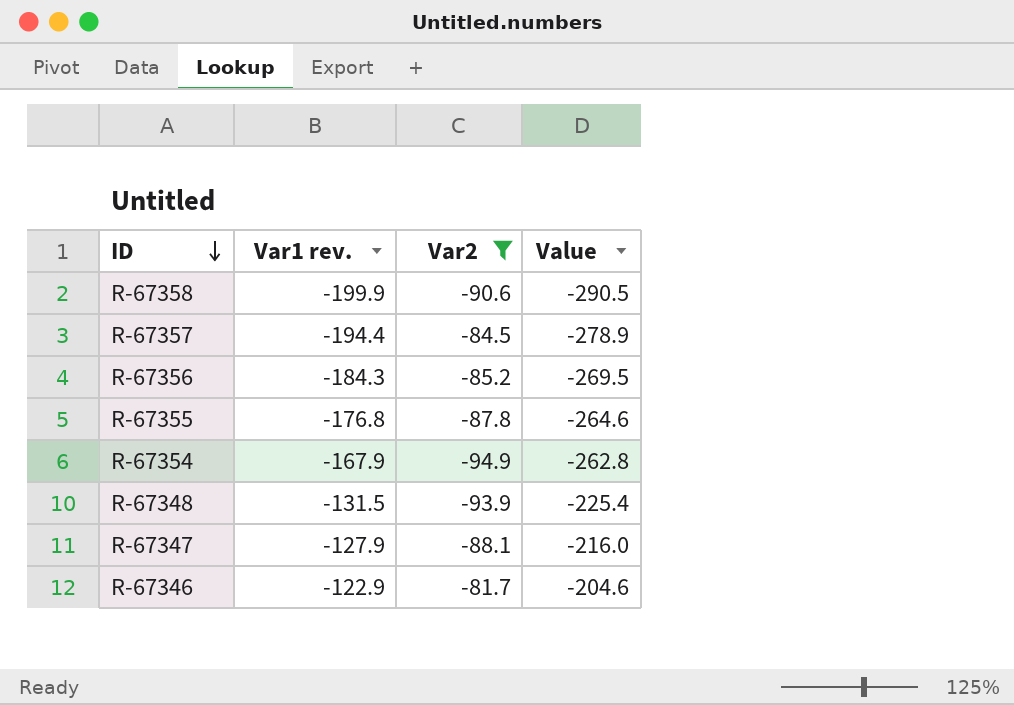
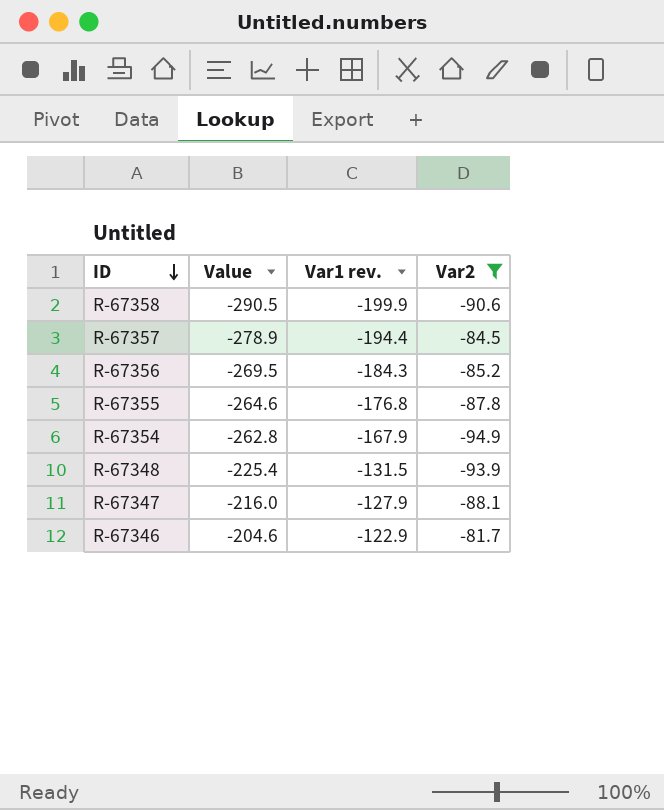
column Value | position: 4 -> 2

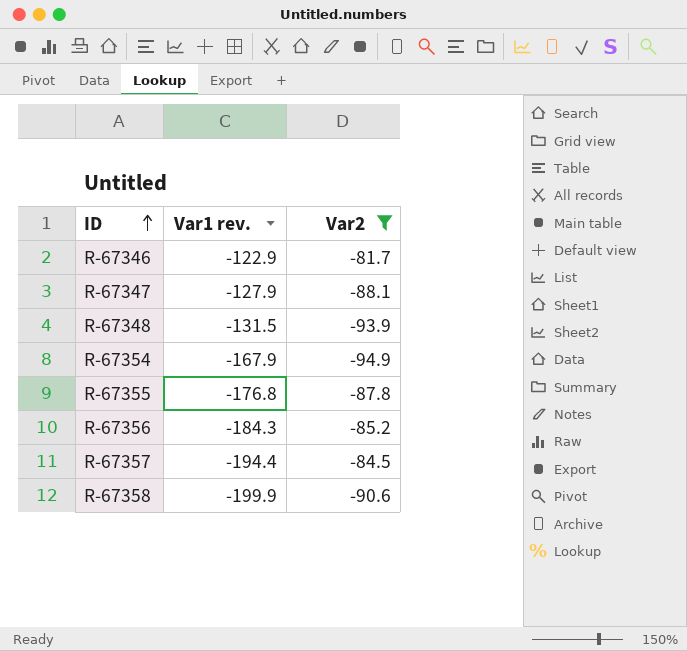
row order: ID descending -> ID ascending
column Value | formula: [Var1 rev.] + [Var2] -> none

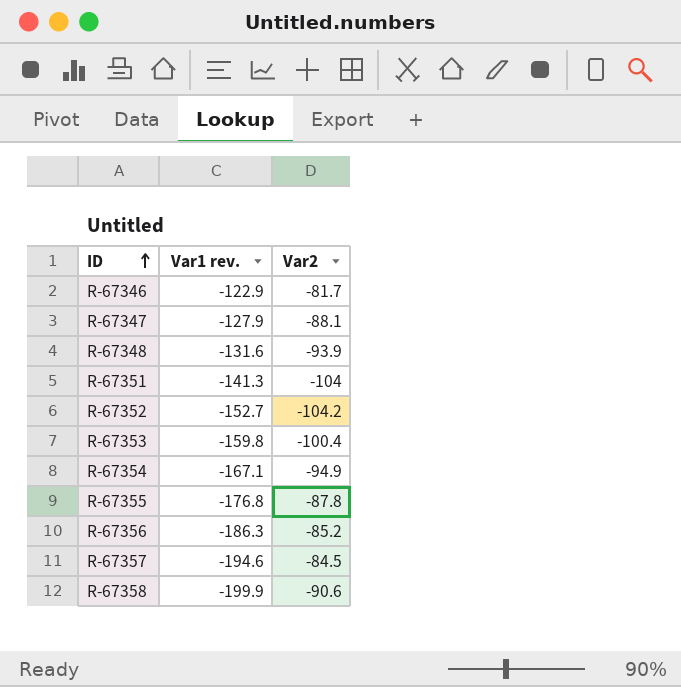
filter: Var2 >= -94.9 -> none
R-67348 | Var1 rev.: -131.5 -> -131.6
R-67354 | Var1 rev.: -167.9 -> -167.1
R-67356 | Var1 rev.: -184.3 -> -186.3
R-67357 | Var1 rev.: -194.4 -> -194.6

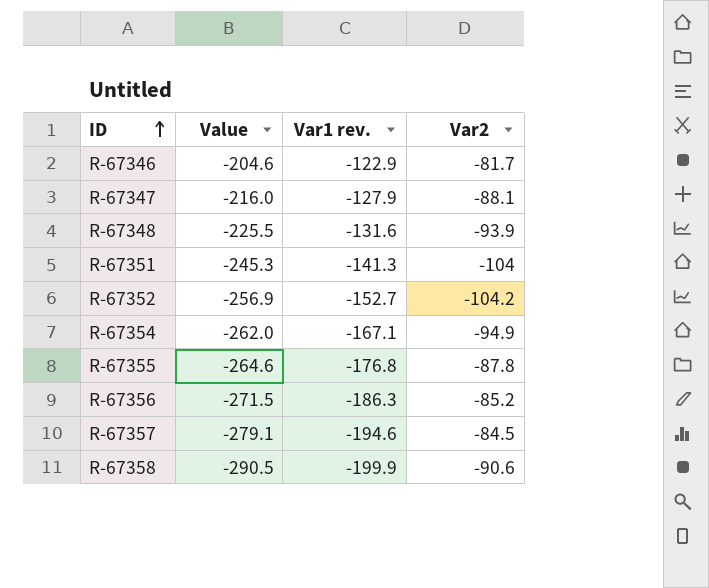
column Value | formula: none -> [Var1 rev.] + [Var2]
row R-67353: -159.8 | -100.4 -> none

